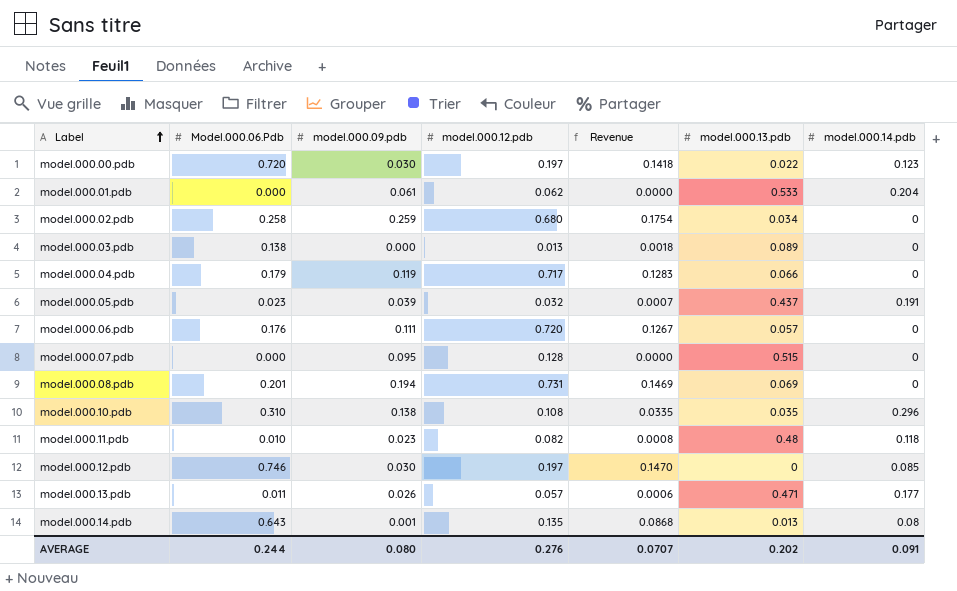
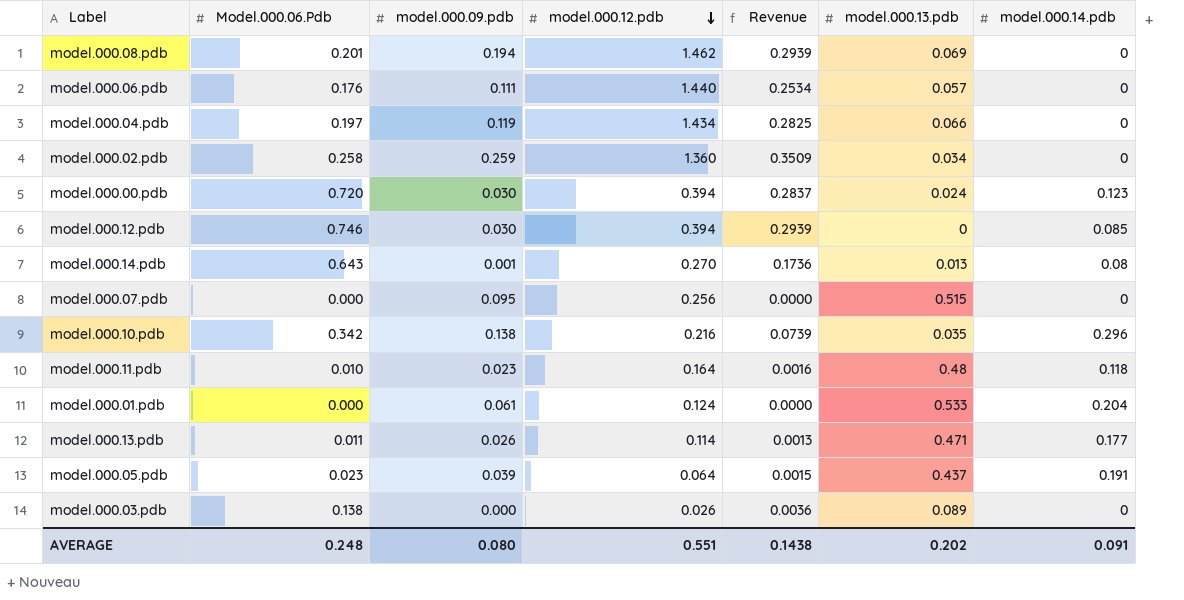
row order: Label ascending -> model.000.12.pdb descending
model.000.08.pdb | model.000.12.pdb: 0.731 -> 1.462
model.000.08.pdb | Revenue: 0.1469 -> 0.2939
model.000.06.pdb | model.000.12.pdb: 0.720 -> 1.440
model.000.06.pdb | Revenue: 0.1267 -> 0.2534
model.000.04.pdb | Model.000.06.Pdb: 0.179 -> 0.197
model.000.04.pdb | model.000.12.pdb: 0.717 -> 1.434
model.000.04.pdb | Revenue: 0.1283 -> 0.2825
model.000.02.pdb | model.000.12.pdb: 0.680 -> 1.360
model.000.02.pdb | Revenue: 0.1754 -> 0.3509
model.000.00.pdb | model.000.12.pdb: 0.197 -> 0.394
model.000.00.pdb | Revenue: 0.1418 -> 0.2837
model.000.00.pdb | model.000.13.pdb: 0.022 -> 0.024
model.000.12.pdb | model.000.12.pdb: 0.197 -> 0.394
model.000.12.pdb | Revenue: 0.1470 -> 0.2939
model.000.14.pdb | model.000.12.pdb: 0.135 -> 0.270
model.000.14.pdb | Revenue: 0.0868 -> 0.1736
model.000.07.pdb | model.000.12.pdb: 0.128 -> 0.256
model.000.10.pdb | Model.000.06.Pdb: 0.310 -> 0.342
model.000.10.pdb | model.000.12.pdb: 0.108 -> 0.216
model.000.10.pdb | Revenue: 0.0335 -> 0.0739
model.000.11.pdb | model.000.12.pdb: 0.082 -> 0.164
model.000.11.pdb | Revenue: 0.0008 -> 0.0016
model.000.01.pdb | model.000.12.pdb: 0.062 -> 0.124
model.000.13.pdb | model.000.12.pdb: 0.057 -> 0.114
model.000.13.pdb | Revenue: 0.0006 -> 0.0013
model.000.05.pdb | model.000.12.pdb: 0.032 -> 0.064
model.000.05.pdb | Revenue: 0.0007 -> 0.0015
model.000.03.pdb | model.000.12.pdb: 0.013 -> 0.026
model.000.03.pdb | Revenue: 0.0018 -> 0.0036
AVERAGE | Model.000.06.Pdb: 0.244 -> 0.248
AVERAGE | model.000.12.pdb: 0.276 -> 0.551
AVERAGE | Revenue: 0.0707 -> 0.1438

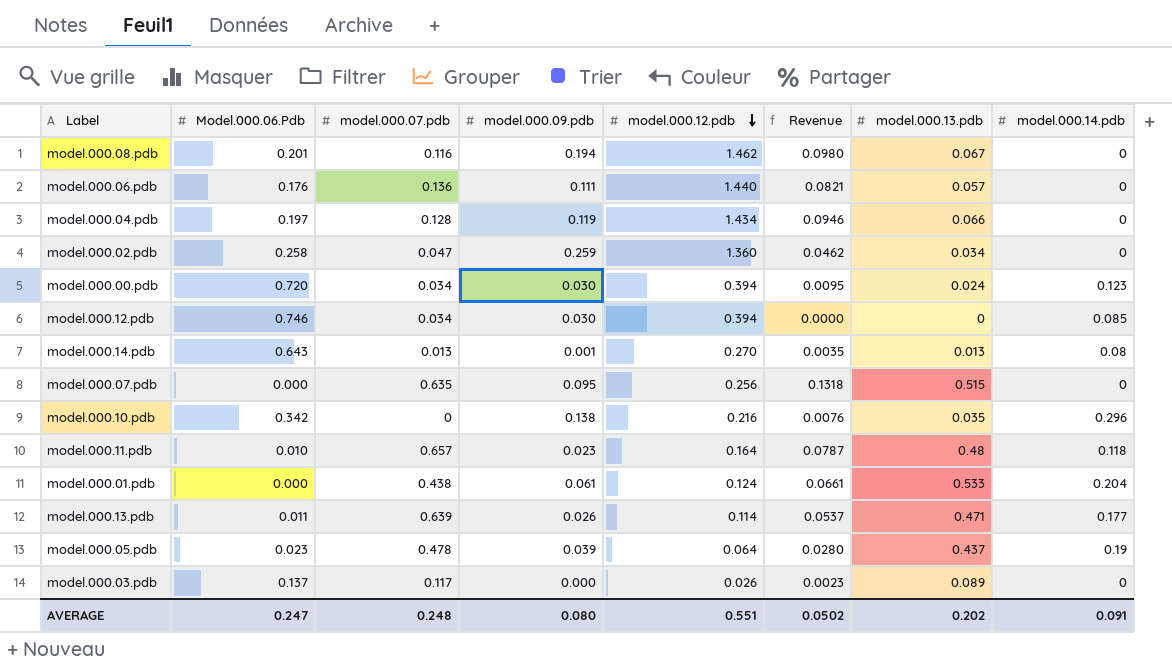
column model.000.07.pdb | position: none -> 3
column Revenue | formula: [Model.000.06.Pdb] * [model.000.12.pdb] -> [model.000.12.pdb] * [model.000.13.pdb]
model.000.08.pdb | model.000.13.pdb: 0.069 -> 0.067
model.000.05.pdb | model.000.14.pdb: 0.191 -> 0.19
model.000.03.pdb | Model.000.06.Pdb: 0.138 -> 0.137
AVERAGE | Model.000.06.Pdb: 0.248 -> 0.247
AVERAGE | Revenue: 0.1438 -> 0.0502

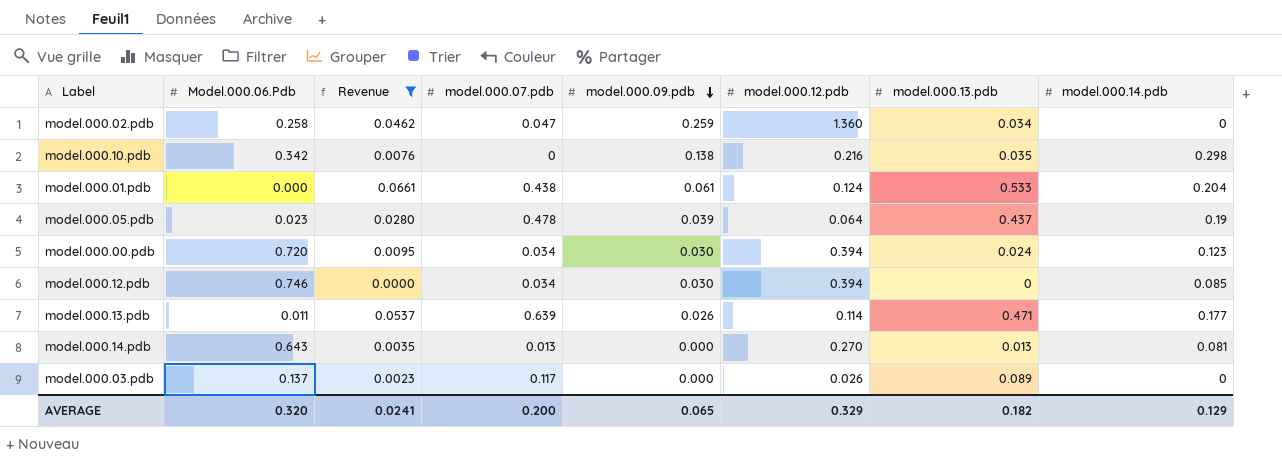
filter: none -> Revenue <= 0.0661
row order: model.000.12.pdb descending -> model.000.09.pdb descending
column Revenue | position: 6 -> 3
model.000.10.pdb | model.000.14.pdb: 0.296 -> 0.298
model.000.14.pdb | model.000.09.pdb: 0.001 -> 0.000
model.000.14.pdb | model.000.14.pdb: 0.08 -> 0.081
AVERAGE | Model.000.06.Pdb: 0.247 -> 0.320
AVERAGE | Revenue: 0.0502 -> 0.0241
AVERAGE | model.000.07.pdb: 0.248 -> 0.200
AVERAGE | model.000.09.pdb: 0.080 -> 0.065
AVERAGE | model.000.12.pdb: 0.551 -> 0.329
AVERAGE | model.000.13.pdb: 0.202 -> 0.182
AVERAGE | model.000.14.pdb: 0.091 -> 0.129

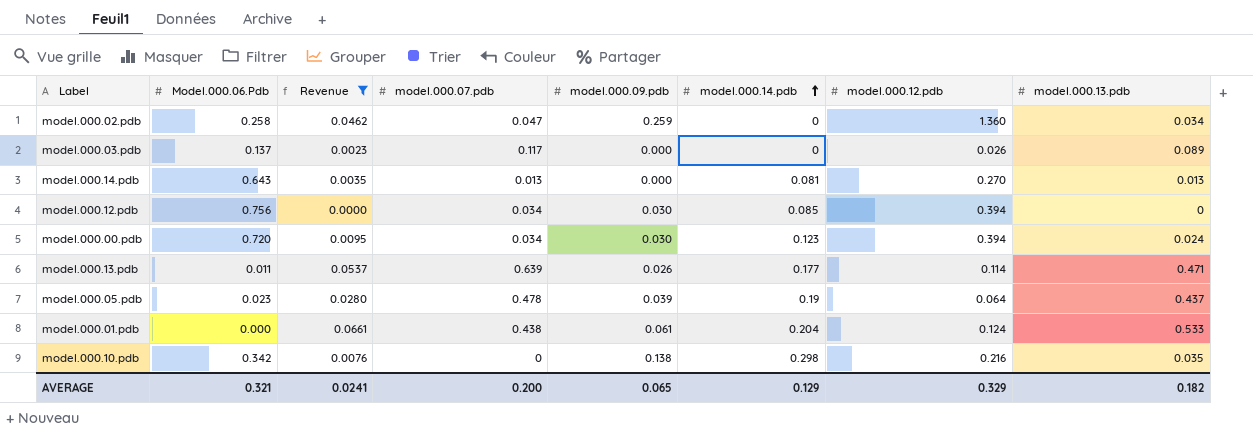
row order: model.000.09.pdb descending -> model.000.14.pdb ascending
column model.000.14.pdb | position: 8 -> 6
model.000.12.pdb | Model.000.06.Pdb: 0.746 -> 0.756
AVERAGE | Model.000.06.Pdb: 0.320 -> 0.321

